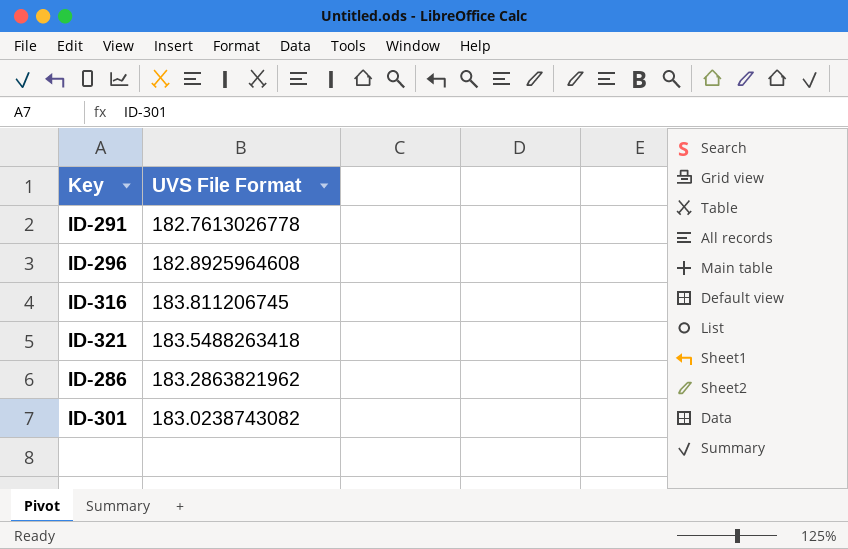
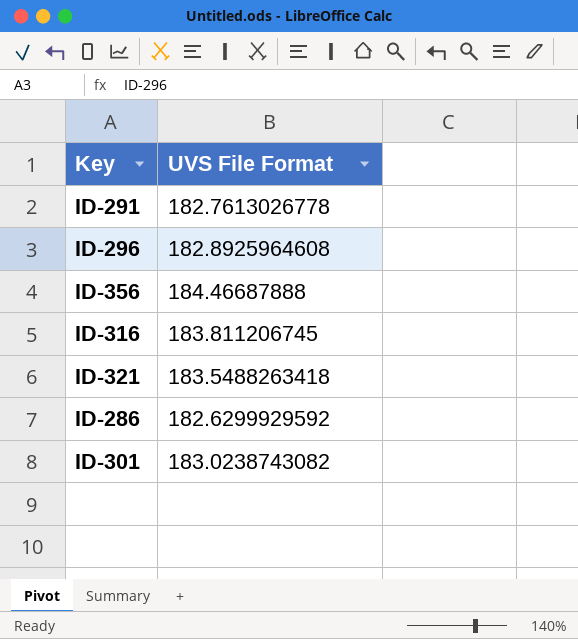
row ID-356: none -> 184.46687888
ID-286 | UVS File Format: 183.2863821962 -> 182.6299929592

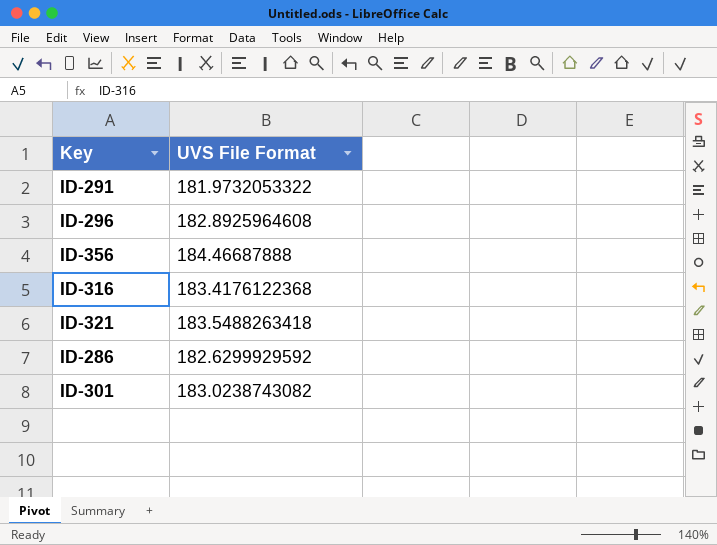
ID-291 | UVS File Format: 182.7613026778 -> 181.9732053322
ID-316 | UVS File Format: 183.811206745 -> 183.4176122368

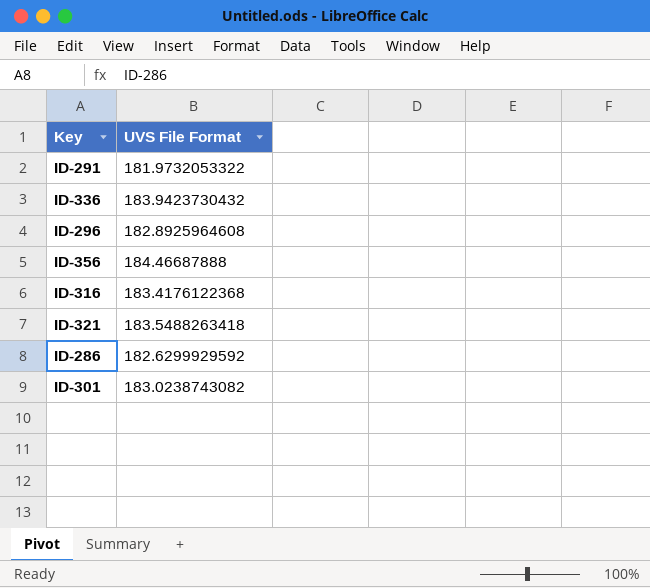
row ID-336: none -> 183.9423730432

